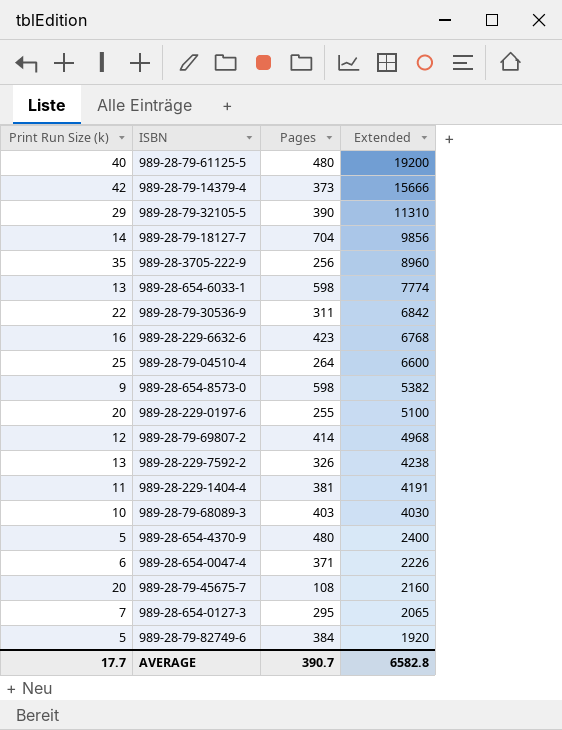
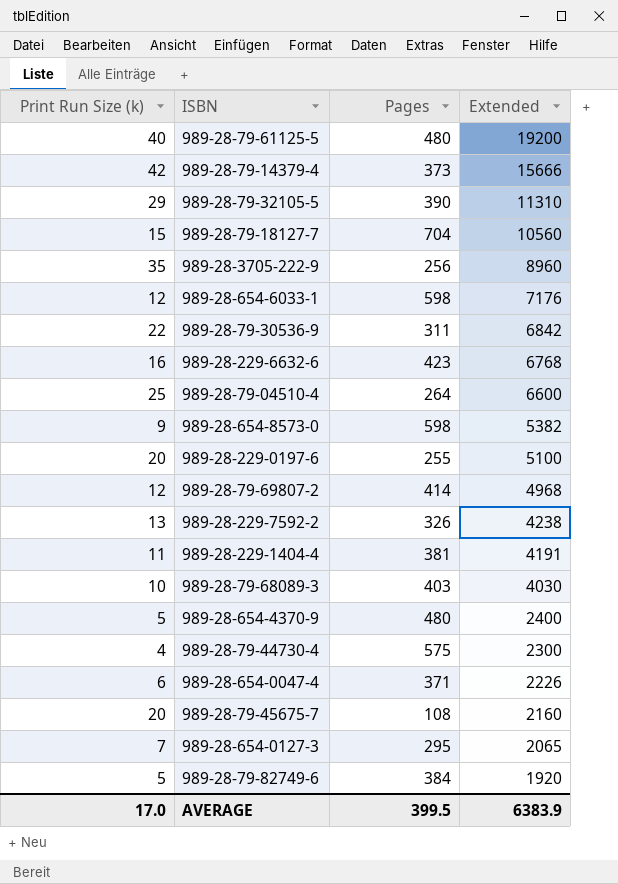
989-28-79-18127-7 | Print Run Size (k): 14 -> 15
989-28-79-18127-7 | Extended: 9856 -> 10560
989-28-654-6033-1 | Print Run Size (k): 13 -> 12
989-28-654-6033-1 | Extended: 7774 -> 7176
row 989-28-79-44730-4: none -> 4 | 575 | 2300
AVERAGE | Print Run Size (k): 17.7 -> 17.0
AVERAGE | Pages: 390.7 -> 399.5
AVERAGE | Extended: 6582.8 -> 6383.9

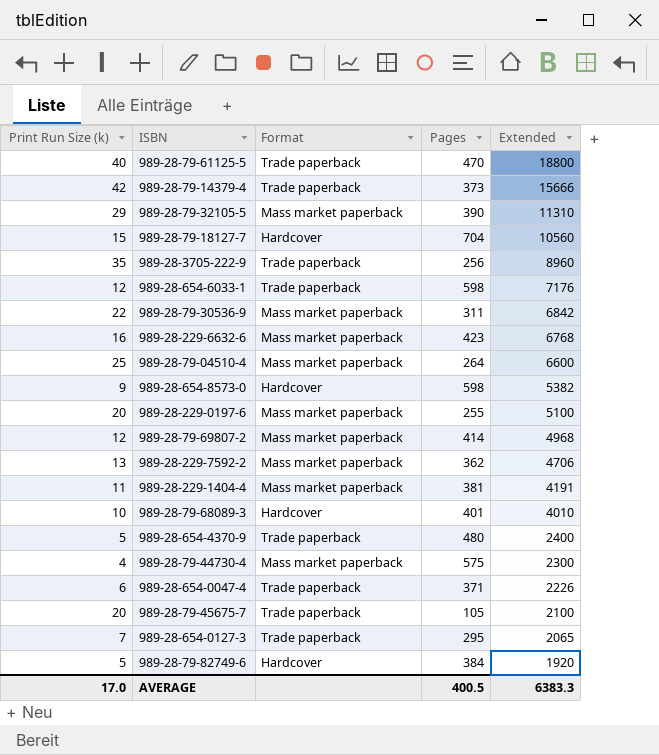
column Format | position: none -> 3
989-28-79-61125-5 | Pages: 480 -> 470
989-28-79-61125-5 | Extended: 19200 -> 18800
989-28-229-7592-2 | Pages: 326 -> 362
989-28-229-7592-2 | Extended: 4238 -> 4706
989-28-79-68089-3 | Pages: 403 -> 401
989-28-79-68089-3 | Extended: 4030 -> 4010
989-28-79-45675-7 | Pages: 108 -> 105
989-28-79-45675-7 | Extended: 2160 -> 2100
AVERAGE | Pages: 399.5 -> 400.5
AVERAGE | Extended: 6383.9 -> 6383.3

